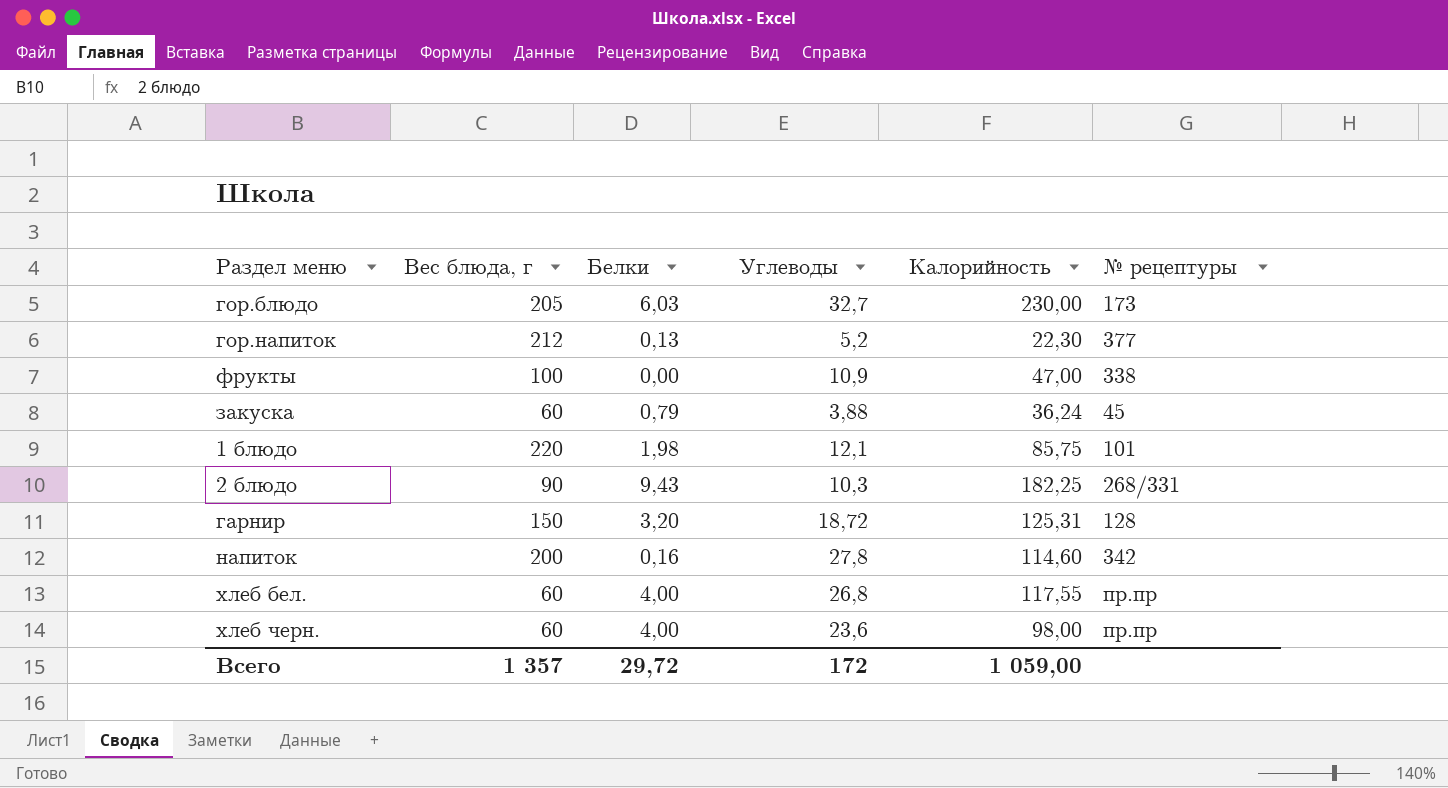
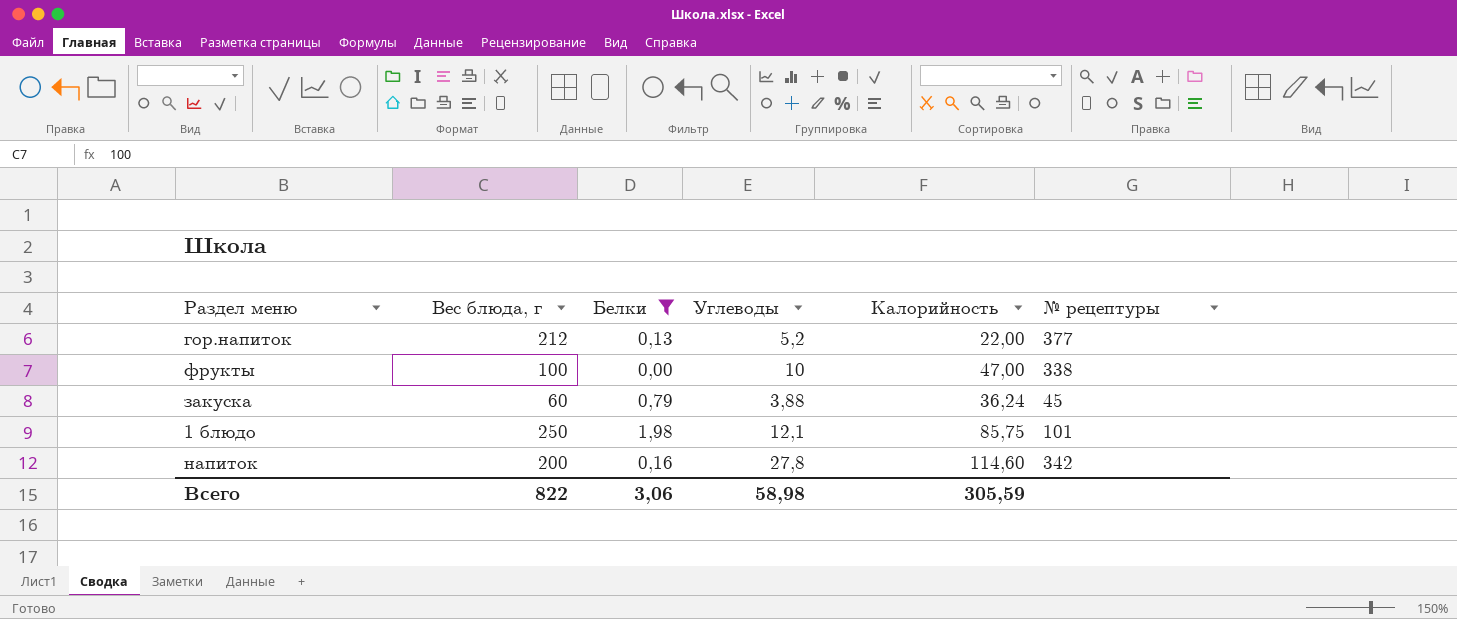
filter: none -> Белки <= 1,98
гор.напиток | Калорийность: 22,30 -> 22,00
фрукты | Углеводы: 10,9 -> 10
1 блюдо | Вес блюда, г: 220 -> 250
Всего | Вес блюда, г: 1 357 -> 822
Всего | Белки: 29,72 -> 3,06
Всего | Углеводы: 172 -> 58,98
Всего | Калорийность: 1 059,00 -> 305,59

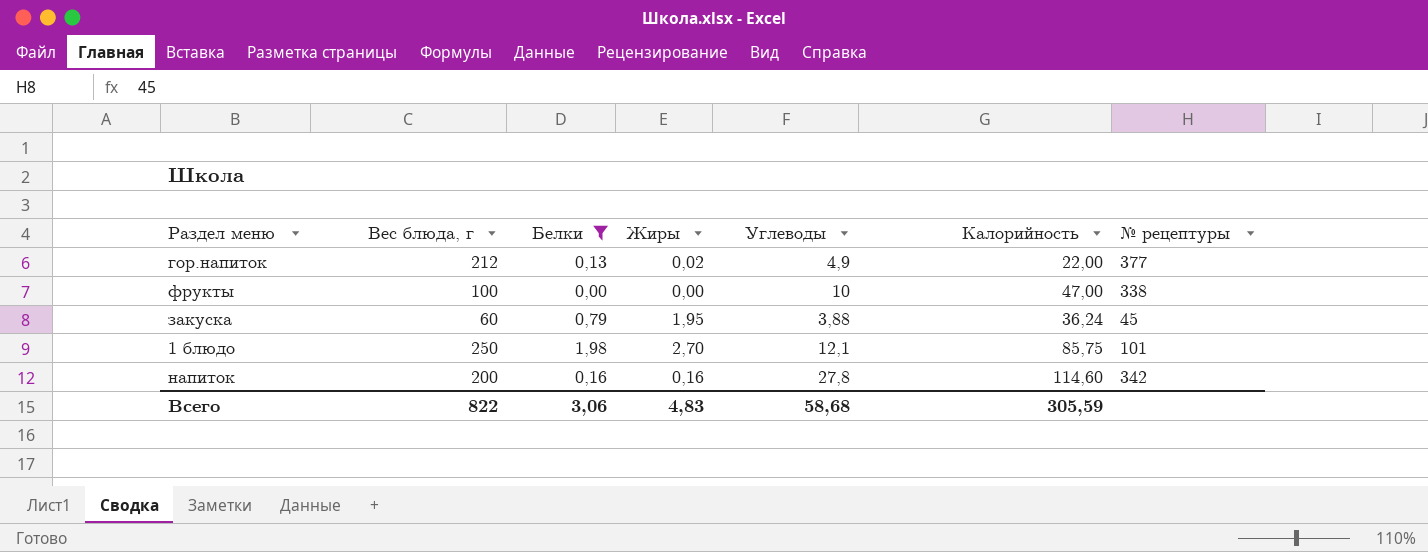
column Жиры | position: none -> 4
гор.напиток | Углеводы: 5,2 -> 4,9
Всего | Углеводы: 58,98 -> 58,68

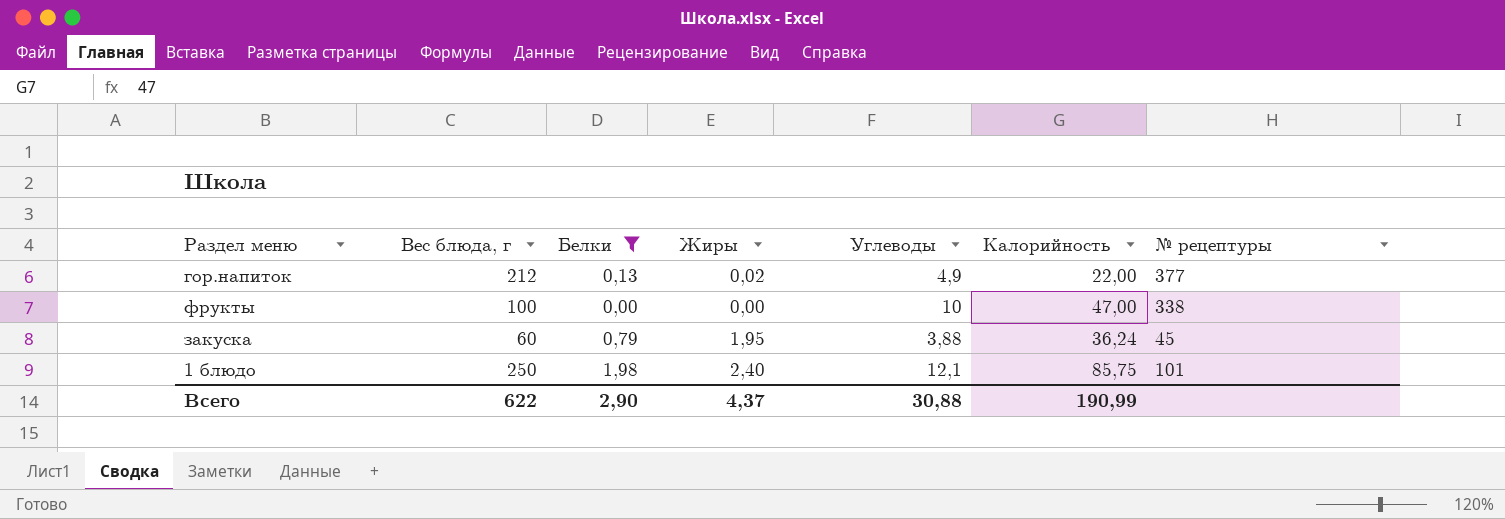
row напиток: 200 | 0,16 | 0,16 | 27,8 | 114,60 | 342 -> none
1 блюдо | Жиры: 2,70 -> 2,40
Всего | Вес блюда, г: 822 -> 622
Всего | Белки: 3,06 -> 2,90
Всего | Жиры: 4,83 -> 4,37
Всего | Углеводы: 58,68 -> 30,88
Всего | Калорийность: 305,59 -> 190,99

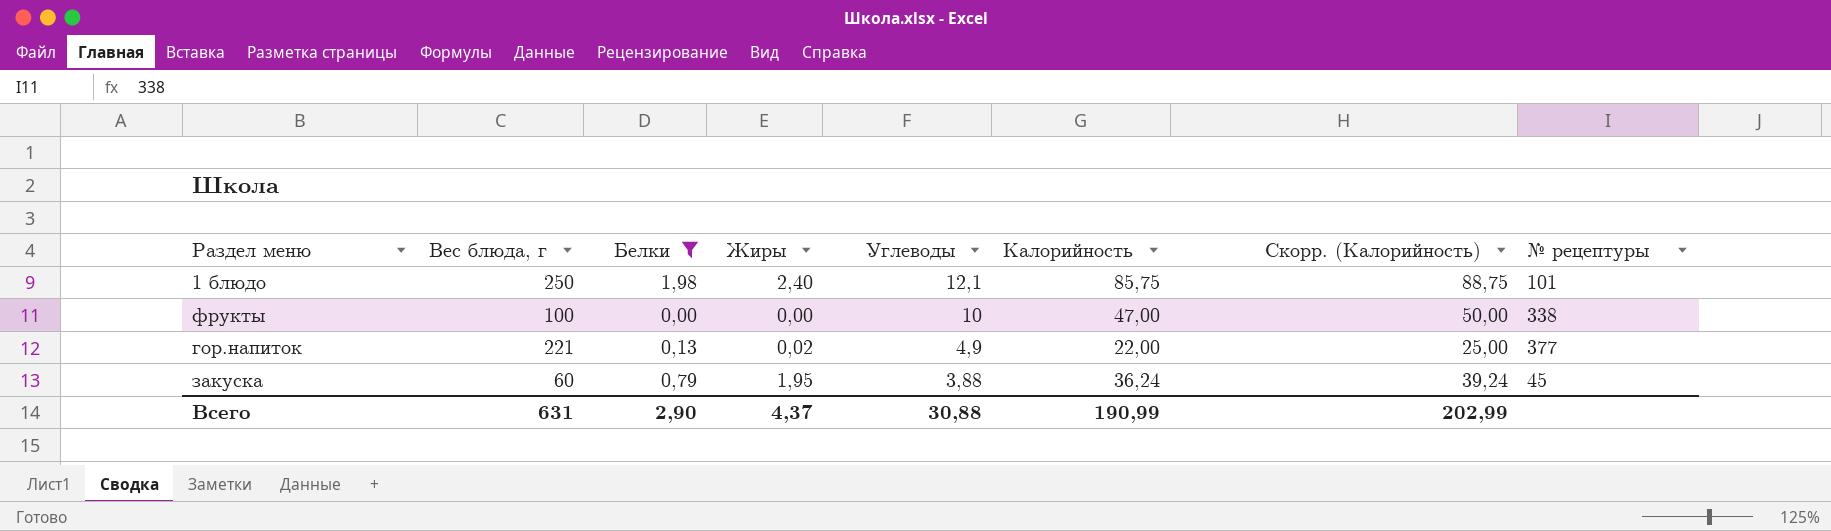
row order: none -> Углеводы descending
column Скорр. (Калорийность) | formula: none -> [Калорийность] + 3
гор.напиток | Вес блюда, г: 212 -> 221
Всего | Вес блюда, г: 622 -> 631

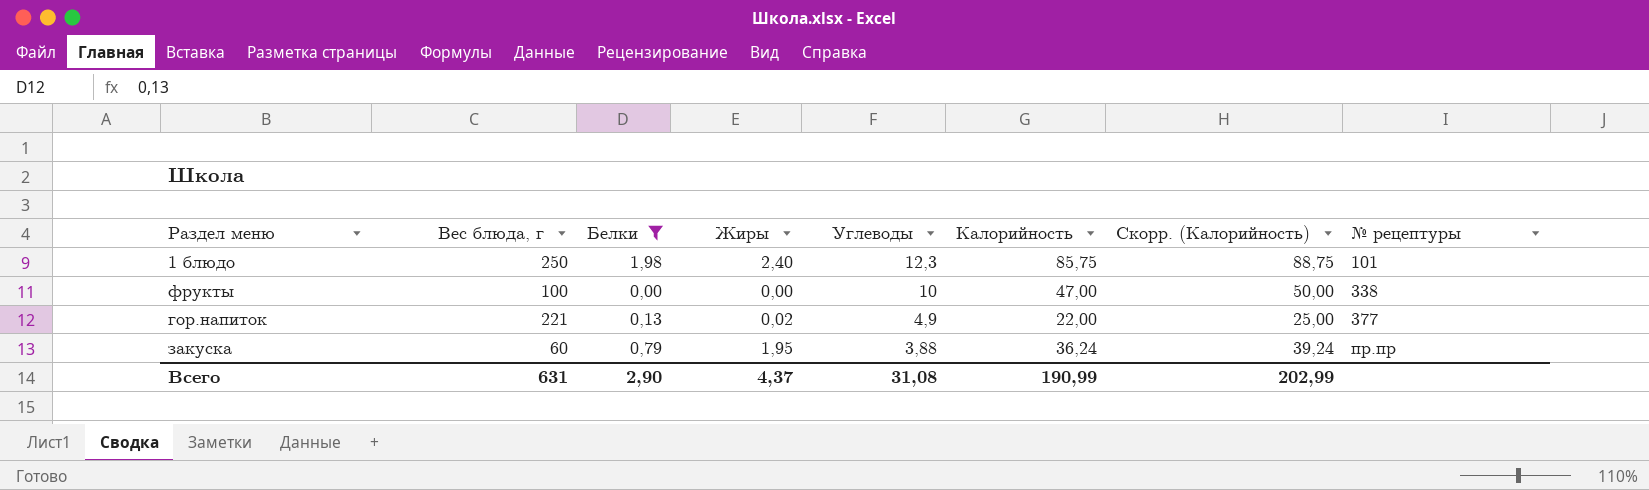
1 блюдо | Углеводы: 12,1 -> 12,3
закуска | № рецептуры: 45 -> пр.пр
Всего | Углеводы: 30,88 -> 31,08

